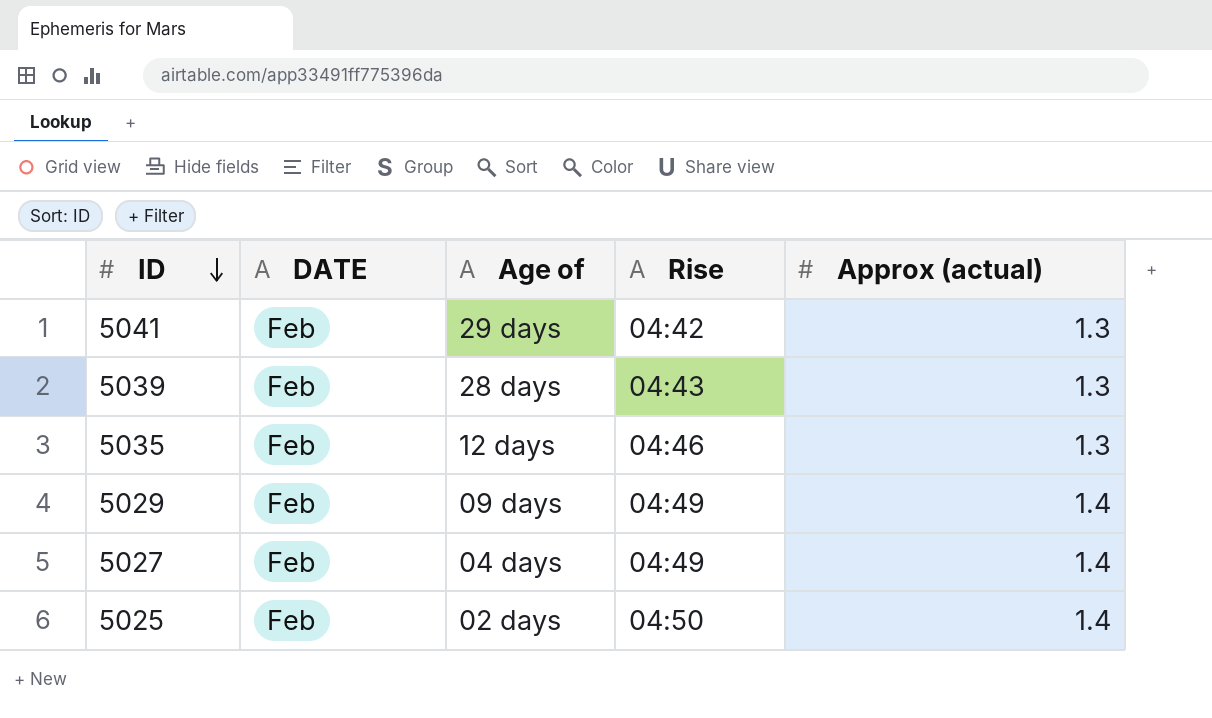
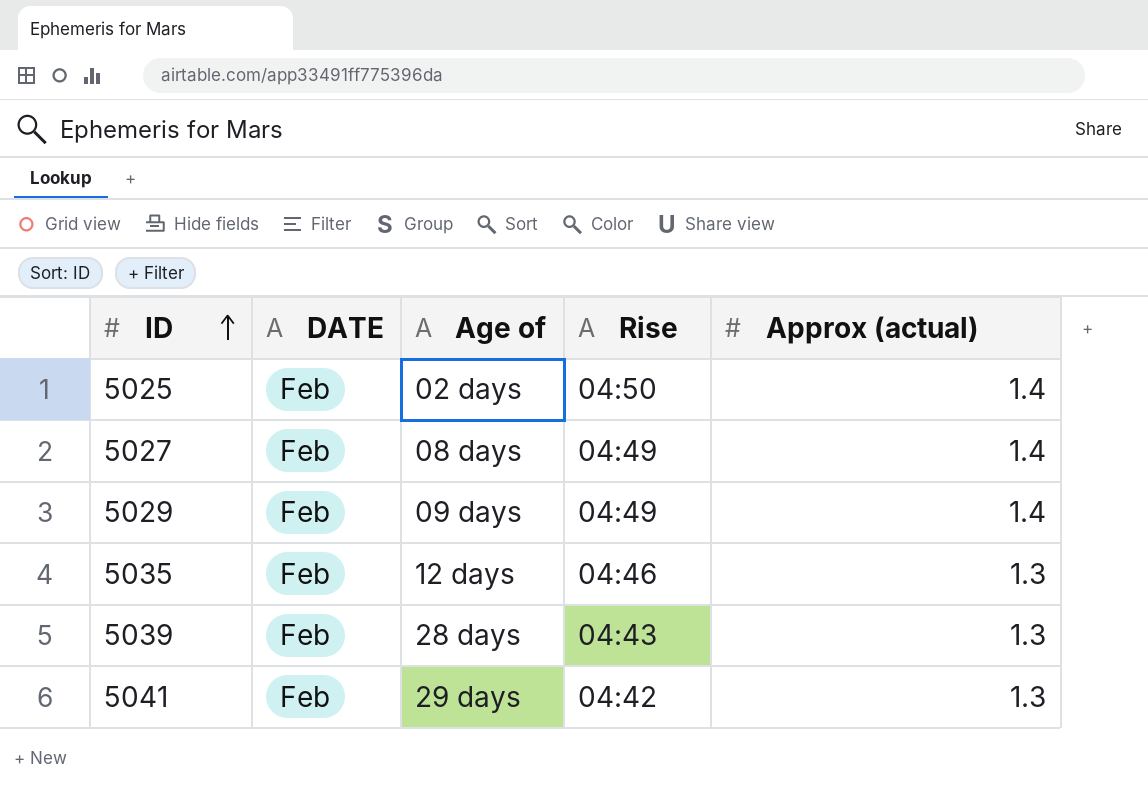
row order: ID descending -> ID ascending
5027 | Age of: 04 days -> 08 days

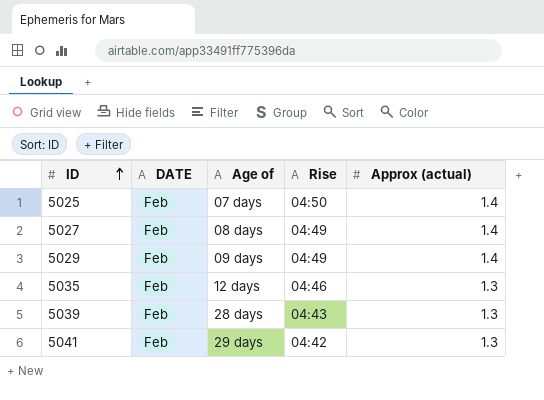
5025 | Age of: 02 days -> 07 days

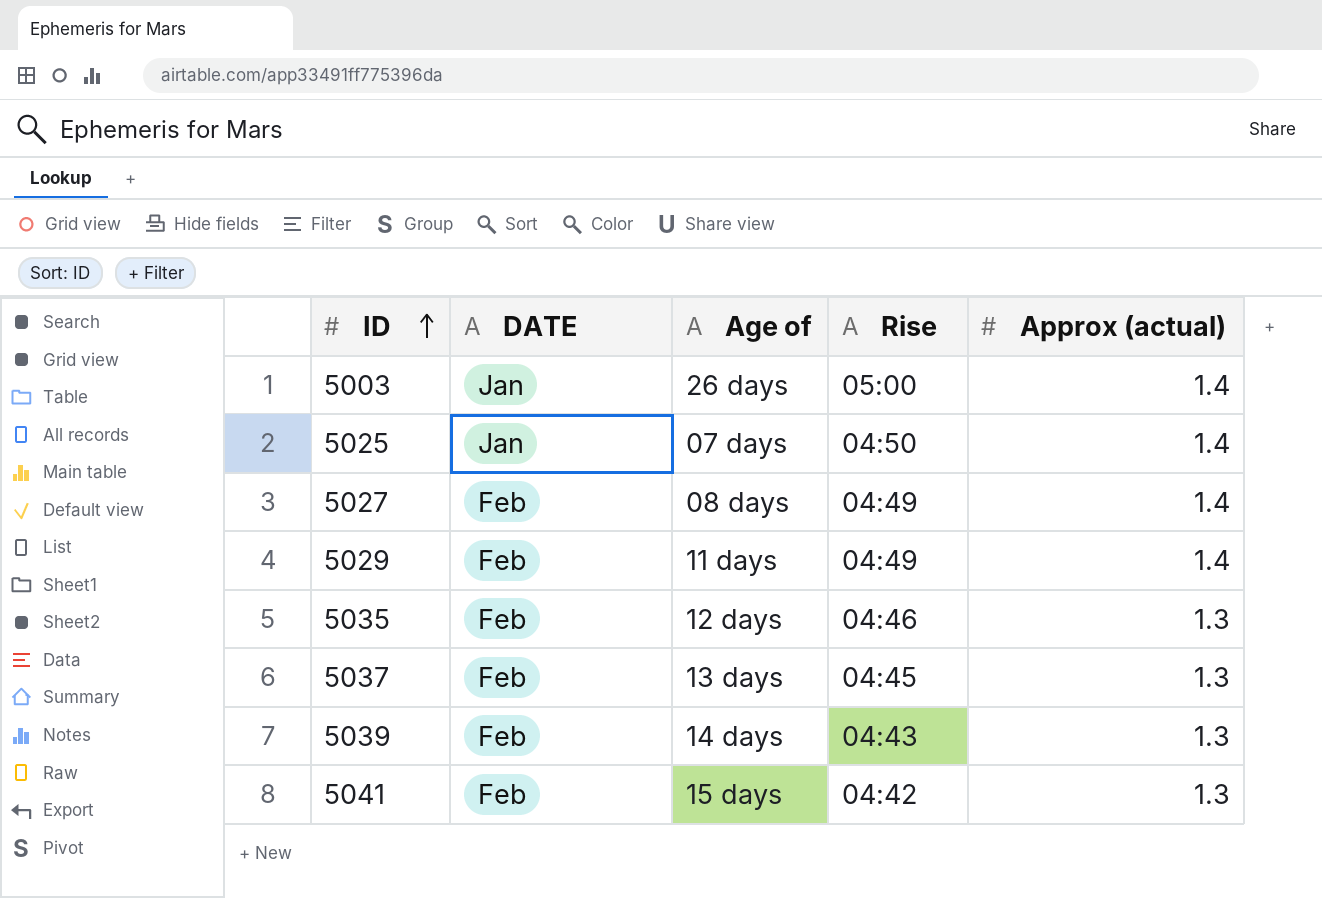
row 5003: none -> Jan | 26 days | 05:00 | 1.4
5025 | DATE: Feb -> Jan
5029 | Age of: 09 days -> 11 days
row 5037: none -> Feb | 13 days | 04:45 | 1.3
5039 | Age of: 28 days -> 14 days
5041 | Age of: 29 days -> 15 days

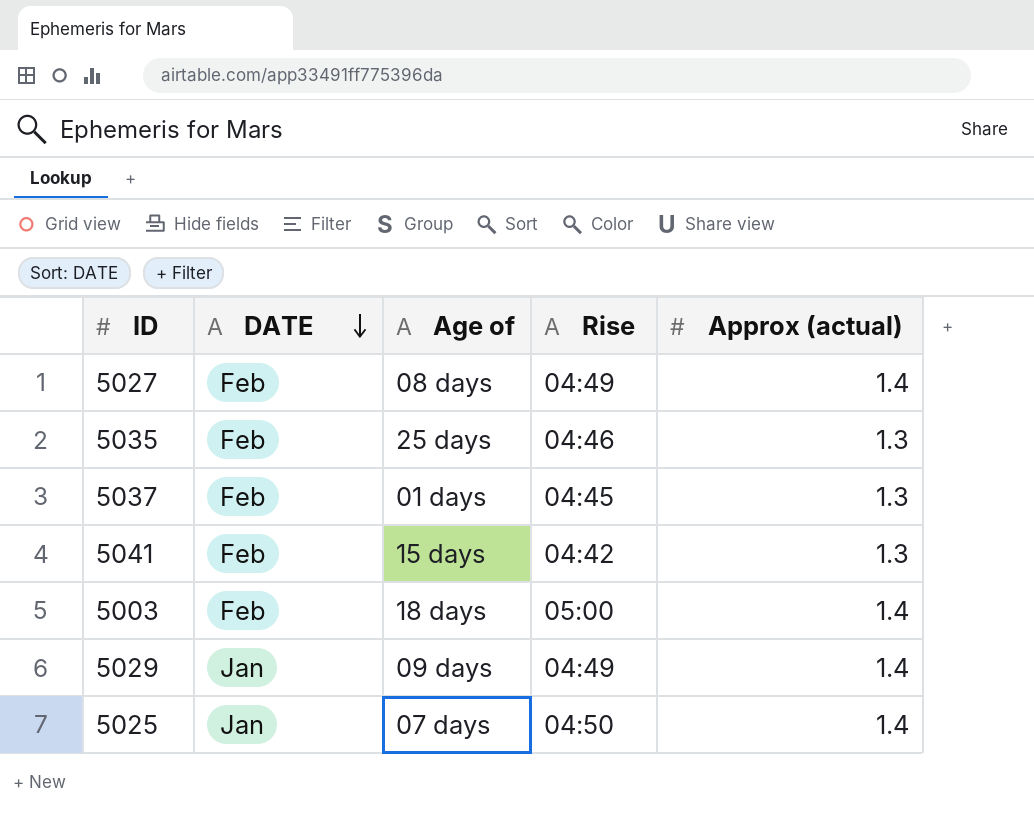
row order: ID ascending -> DATE descending
row 5039: Feb | 14 days | 04:43 | 1.3 -> none
5035 | Age of: 12 days -> 25 days
5037 | Age of: 13 days -> 01 days
5003 | DATE: Jan -> Feb
5003 | Age of: 26 days -> 18 days
5029 | DATE: Feb -> Jan
5029 | Age of: 11 days -> 09 days

